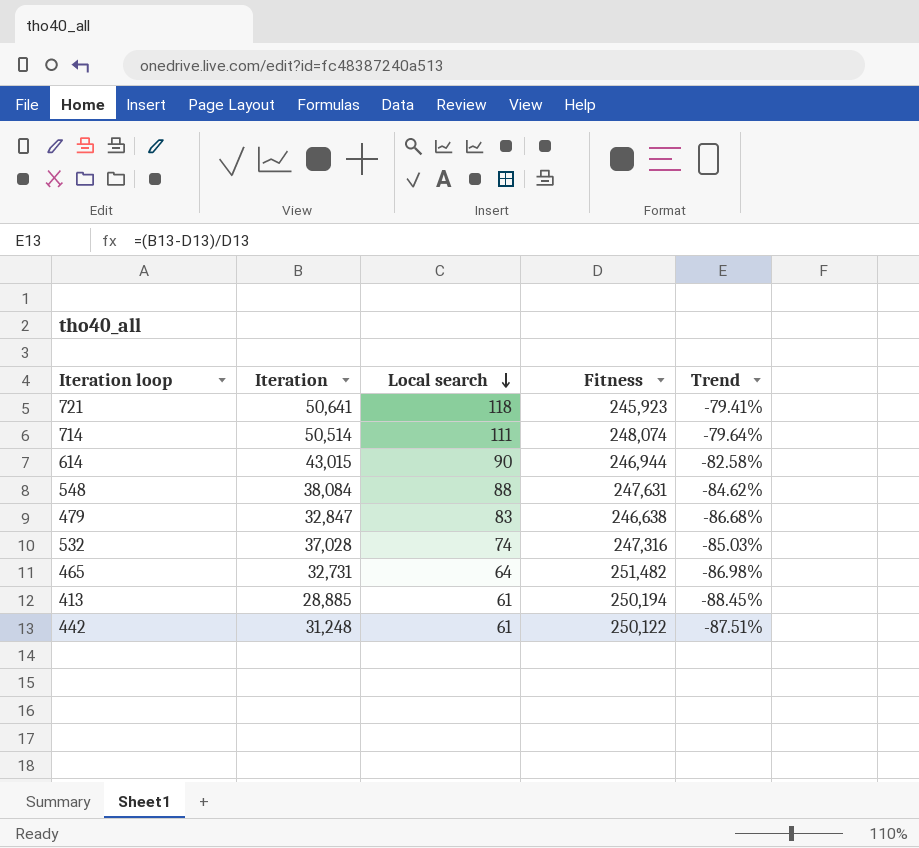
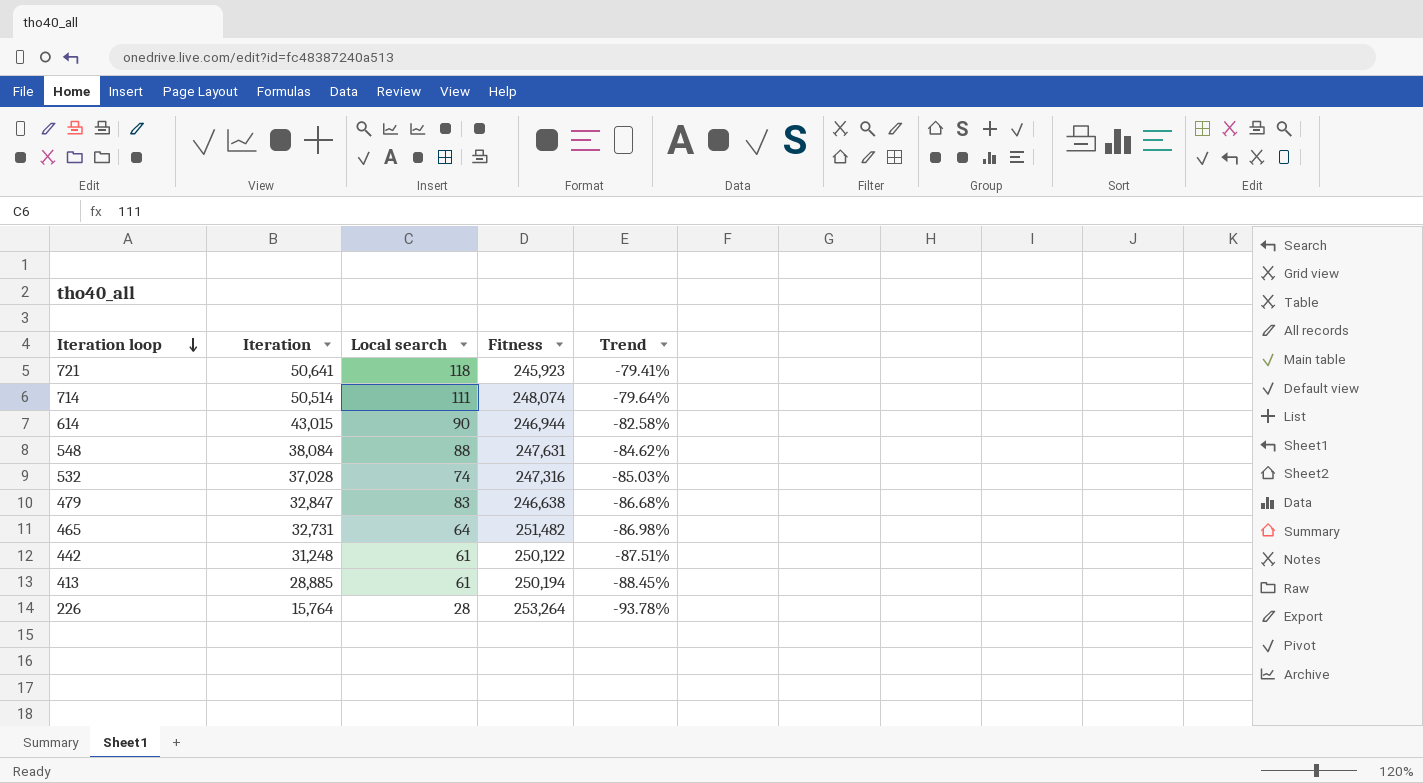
row order: Local search descending -> Iteration loop descending
row 226: none -> 15,764 | 28 | 253,264 | -93.78%

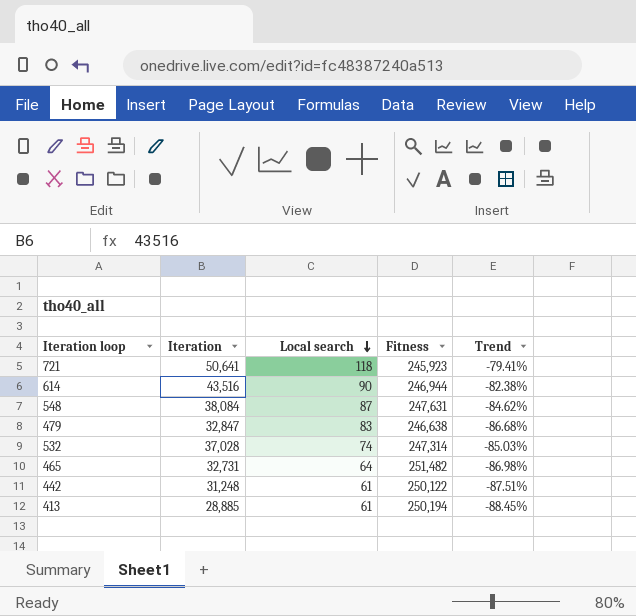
row order: Iteration loop descending -> Local search descending
row 714: 50,514 | 111 | 248,074 | -79.64% -> none
row 226: 15,764 | 28 | 253,264 | -93.78% -> none
614 | Iteration: 43,015 -> 43,516
614 | Trend: -82.58% -> -82.38%
548 | Local search: 88 -> 87
532 | Fitness: 247,316 -> 247,314

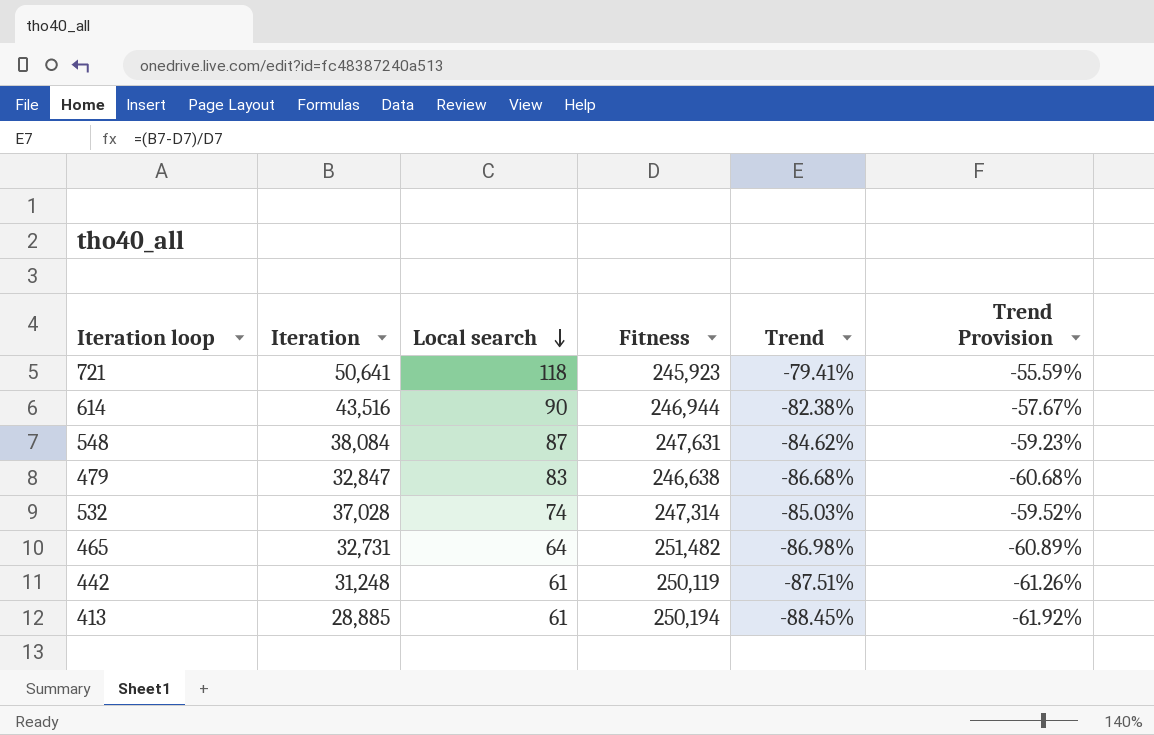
column Trend Provision | formula: none -> [Trend] * 0.7
442 | Fitness: 250,122 -> 250,119

